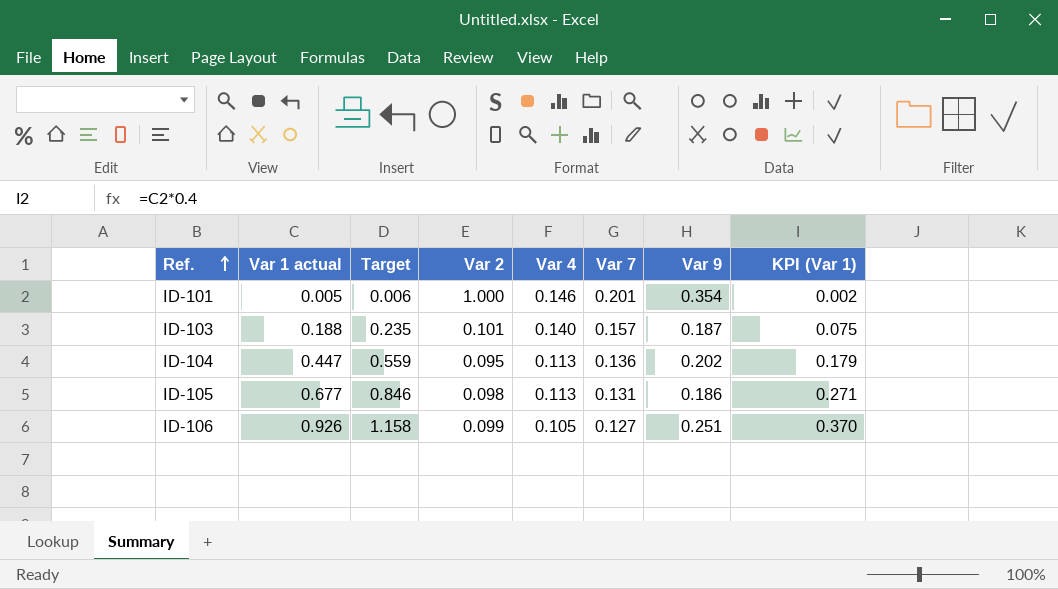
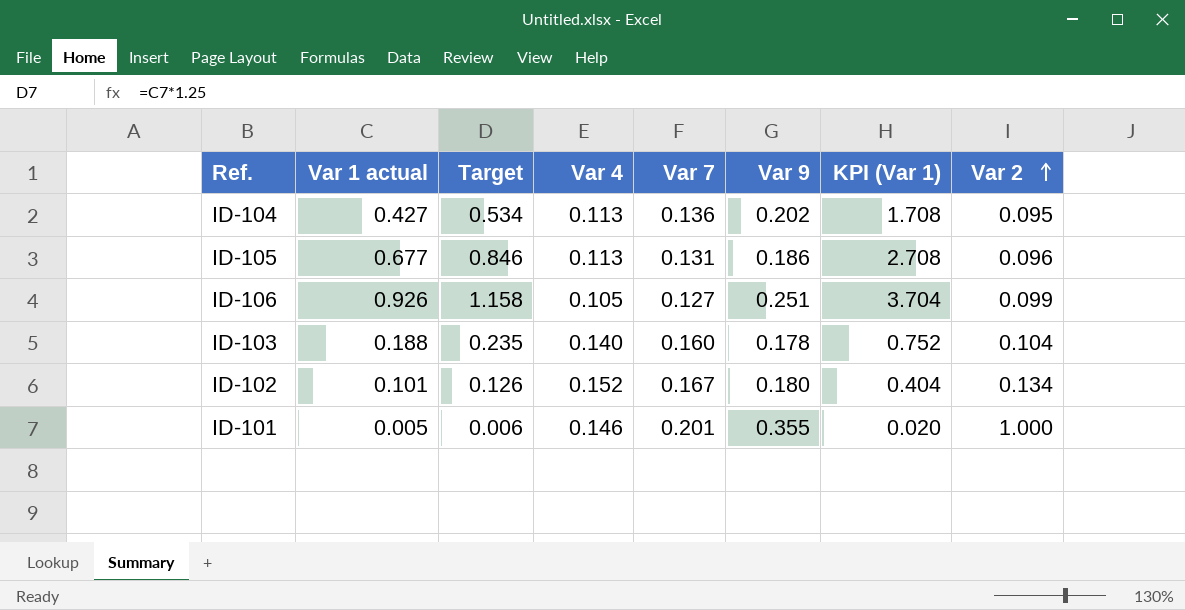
row order: Ref. ascending -> Var 2 ascending
column KPI (Var 1) | formula: [Var 1 actual] * 0.4 -> [Var 1 actual] * 4
column Var 2 | position: 4 -> 8
ID-104 | Var 1 actual: 0.447 -> 0.427
ID-104 | Target: 0.559 -> 0.534
ID-105 | Var 2: 0.098 -> 0.096
ID-103 | Var 7: 0.157 -> 0.160
ID-103 | Var 9: 0.187 -> 0.178
ID-103 | Var 2: 0.101 -> 0.104
row ID-102: none -> 0.101 | 0.126 | 0.152 | 0.167 | 0.180 | 0.404 | 0.134
ID-101 | Var 9: 0.354 -> 0.355

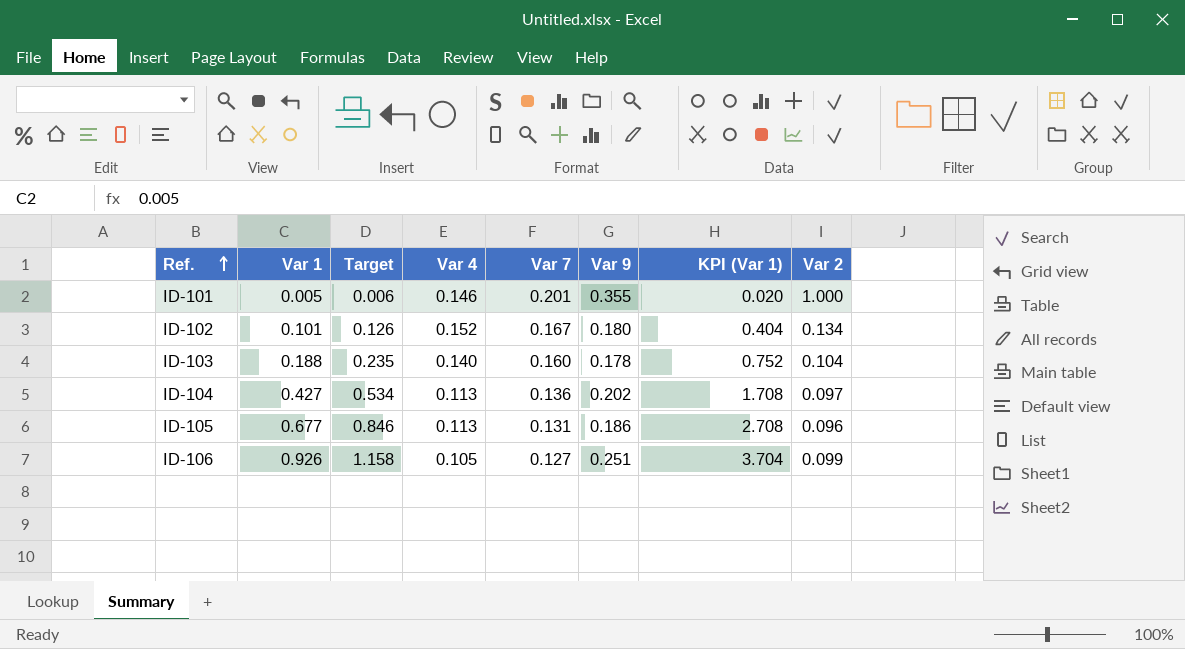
row order: Var 2 ascending -> Ref. ascending
column name: Var 1 actual -> Var 1
ID-104 | Var 2: 0.095 -> 0.097

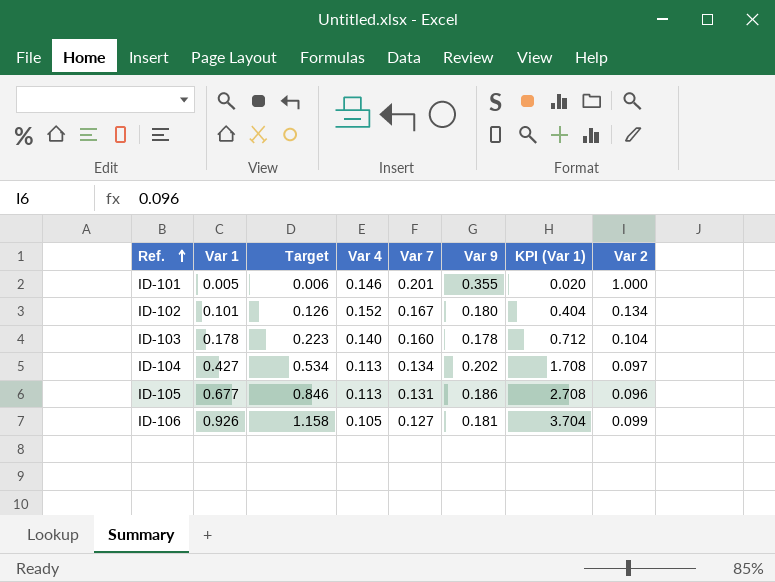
ID-103 | Var 1: 0.188 -> 0.178
ID-103 | Target: 0.235 -> 0.223
ID-103 | KPI (Var 1): 0.752 -> 0.712
ID-104 | Var 7: 0.136 -> 0.134
ID-106 | Var 9: 0.251 -> 0.181

